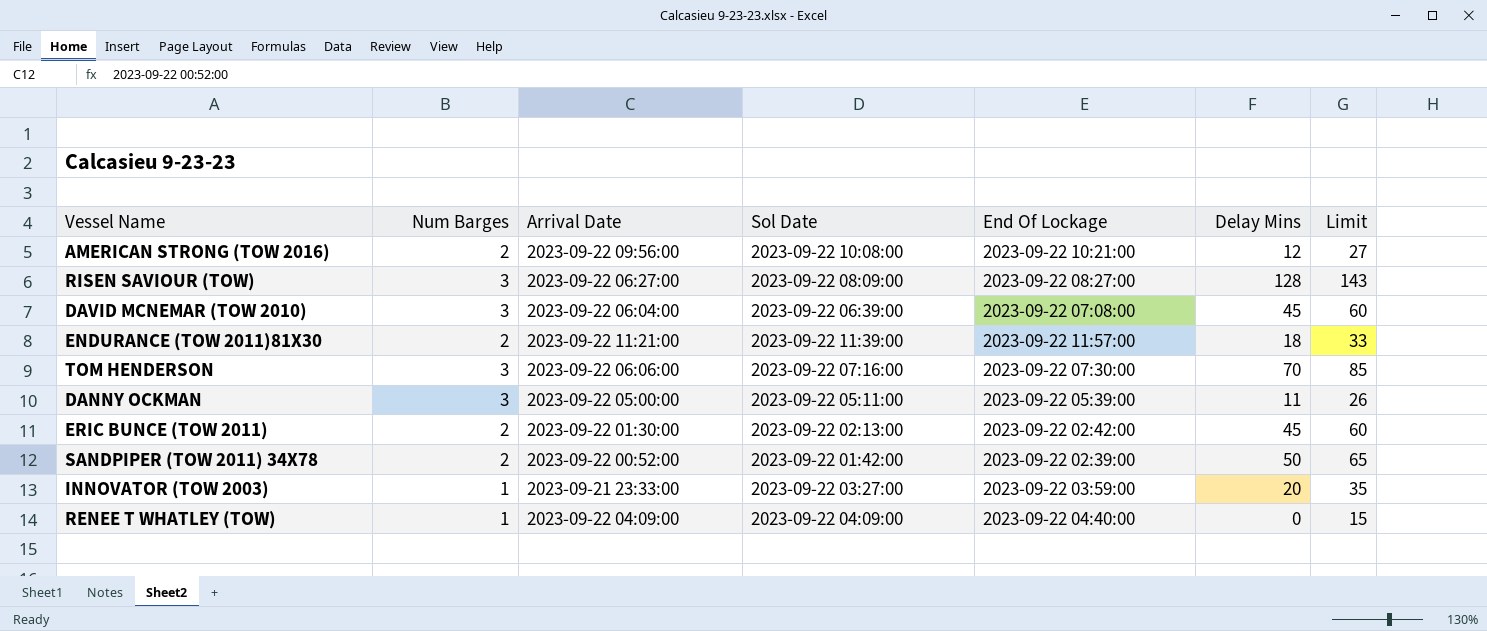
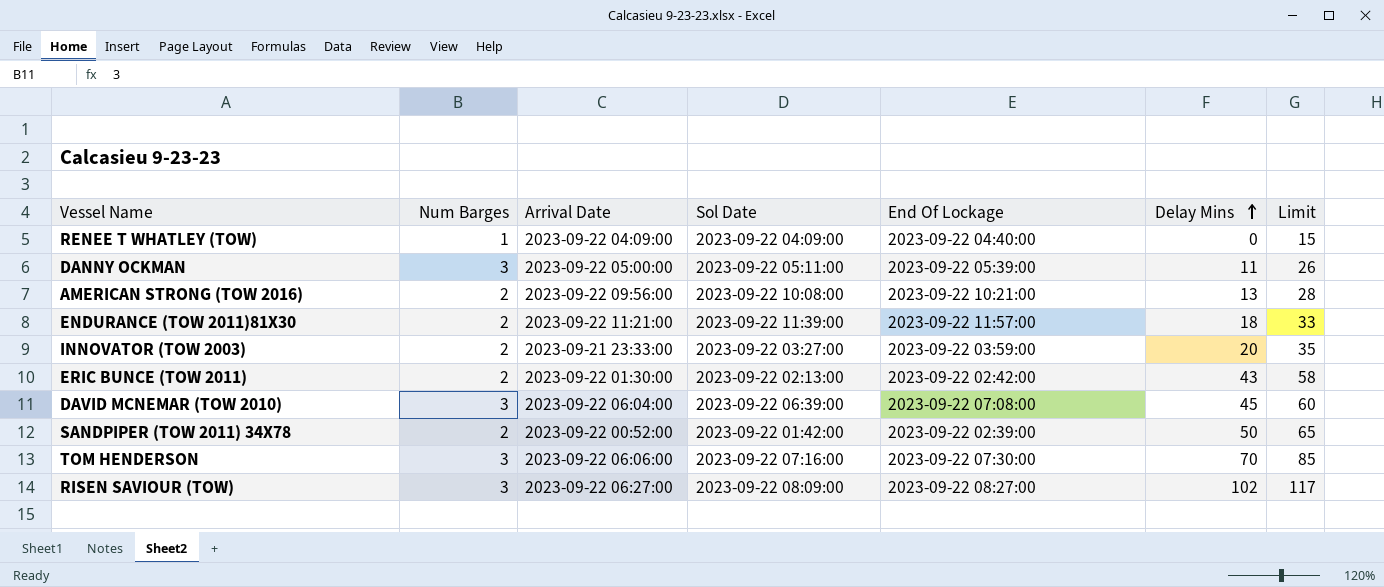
row order: none -> Delay Mins ascending
AMERICAN STRONG (TOW 2016) | Delay Mins: 12 -> 13
AMERICAN STRONG (TOW 2016) | Limit: 27 -> 28
INNOVATOR (TOW 2003) | Num Barges: 1 -> 2
ERIC BUNCE (TOW 2011) | Delay Mins: 45 -> 43
ERIC BUNCE (TOW 2011) | Limit: 60 -> 58
RISEN SAVIOUR (TOW) | Delay Mins: 128 -> 102
RISEN SAVIOUR (TOW) | Limit: 143 -> 117

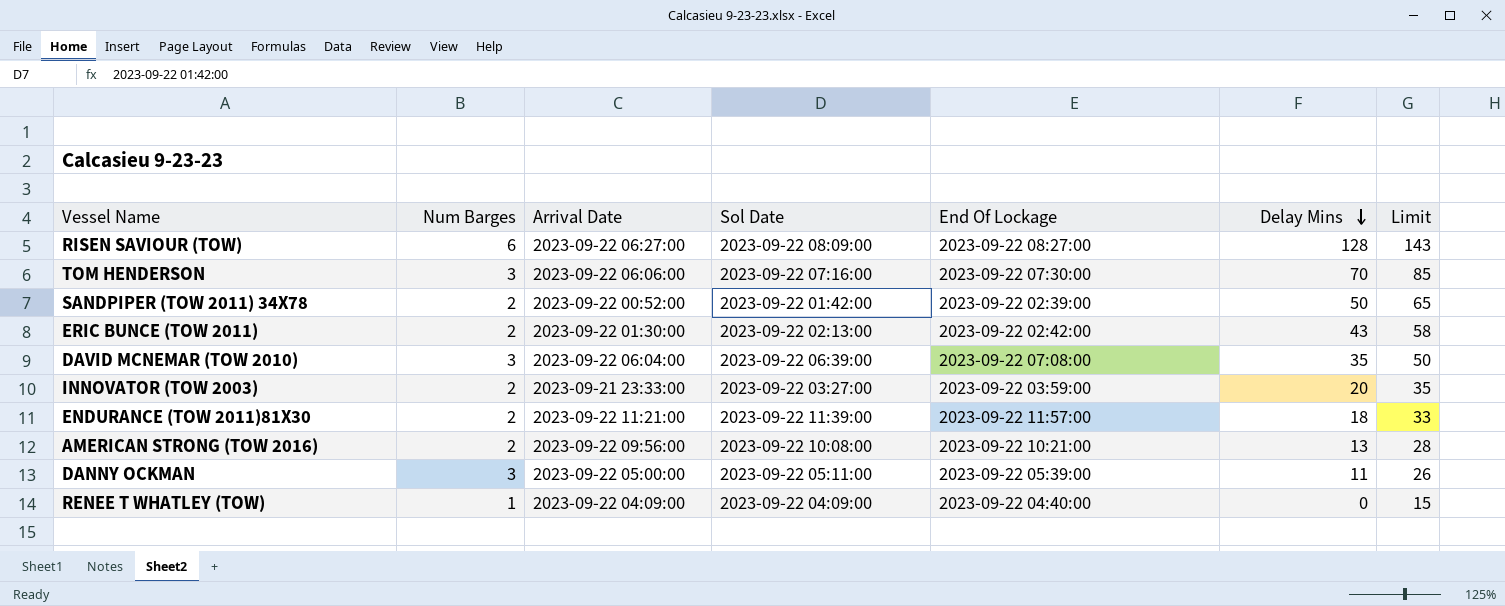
row order: Delay Mins ascending -> Delay Mins descending
RISEN SAVIOUR (TOW) | Num Barges: 3 -> 6
RISEN SAVIOUR (TOW) | Delay Mins: 102 -> 128
RISEN SAVIOUR (TOW) | Limit: 117 -> 143
DAVID MCNEMAR (TOW 2010) | Delay Mins: 45 -> 35
DAVID MCNEMAR (TOW 2010) | Limit: 60 -> 50

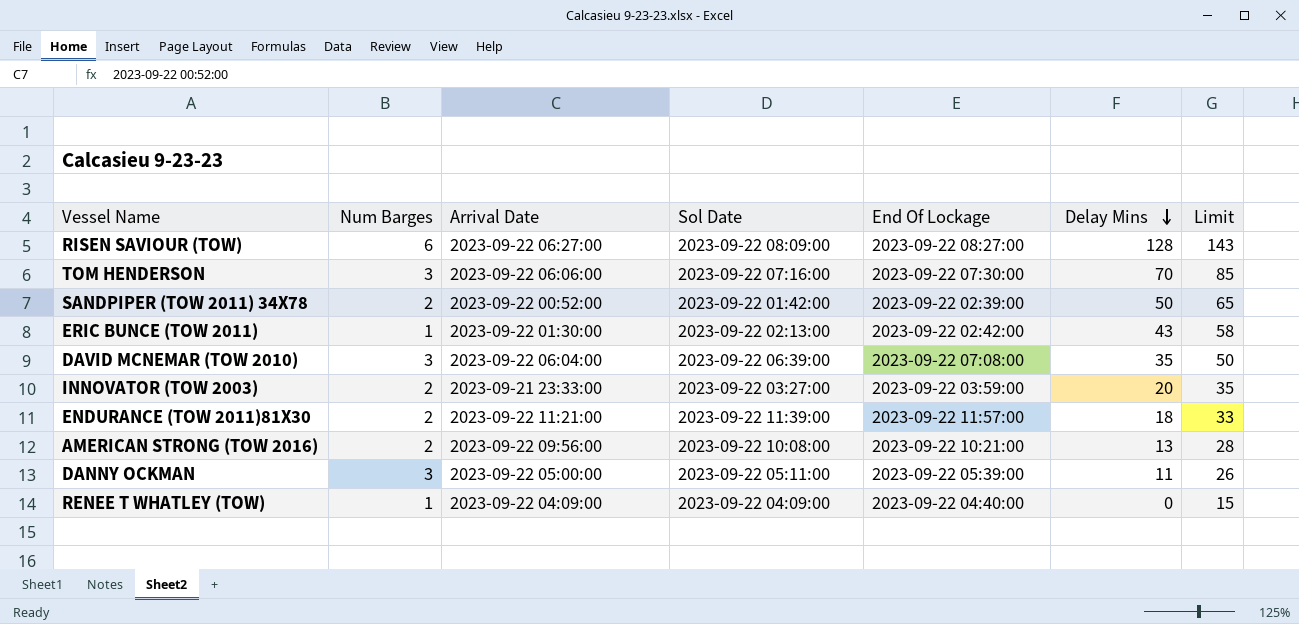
ERIC BUNCE (TOW 2011) | Num Barges: 2 -> 1

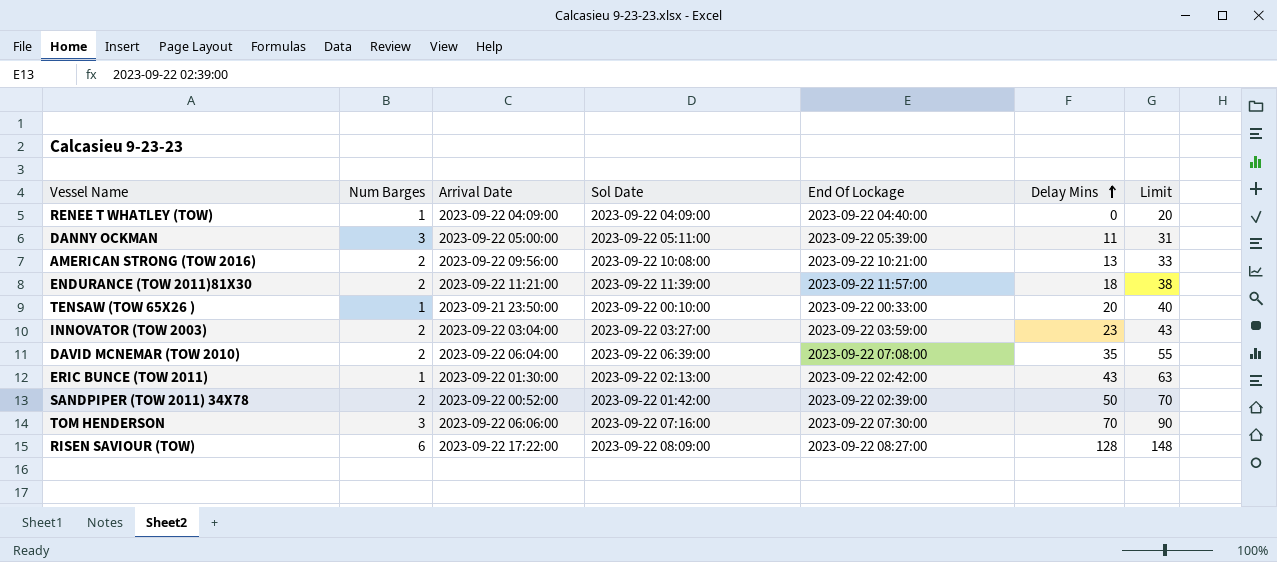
row order: Delay Mins descending -> Delay Mins ascending
column Limit | formula: [Delay Mins] + 15 -> [Delay Mins] + 20
row TENSAW (TOW 65X26 ): none -> 1 | 2023-09-21 23:50:00 | 2023-09-22 00:10:00 | 2023-09-22 00:33:00 | 20 | 40
INNOVATOR (TOW 2003) | Arrival Date: 2023-09-21 23:33:00 -> 2023-09-22 03:04:00
INNOVATOR (TOW 2003) | Delay Mins: 20 -> 23
DAVID MCNEMAR (TOW 2010) | Num Barges: 3 -> 2
RISEN SAVIOUR (TOW) | Arrival Date: 2023-09-22 06:27:00 -> 2023-09-22 17:22:00

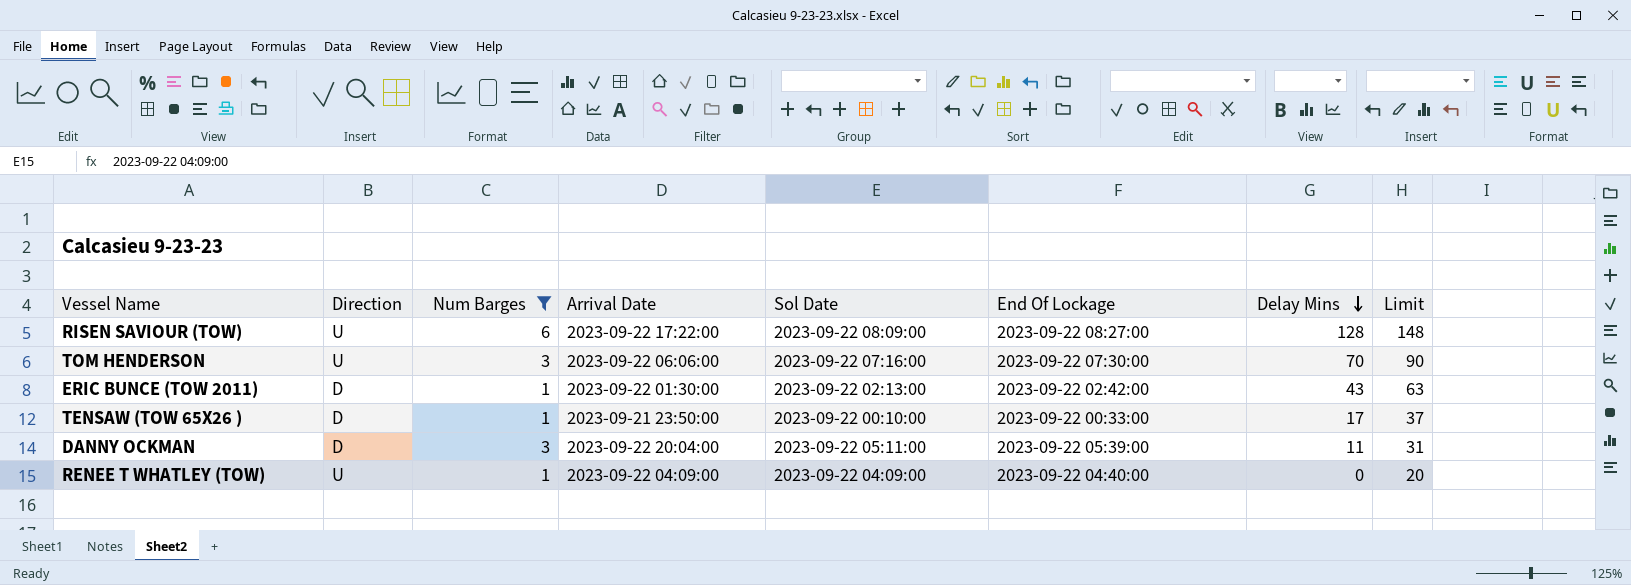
filter: none -> Num Barges != 2
row order: Delay Mins ascending -> Delay Mins descending
column Direction | position: none -> 2
TENSAW (TOW 65X26 ) | Delay Mins: 20 -> 17
TENSAW (TOW 65X26 ) | Limit: 40 -> 37
DANNY OCKMAN | Arrival Date: 2023-09-22 05:00:00 -> 2023-09-22 20:04:00

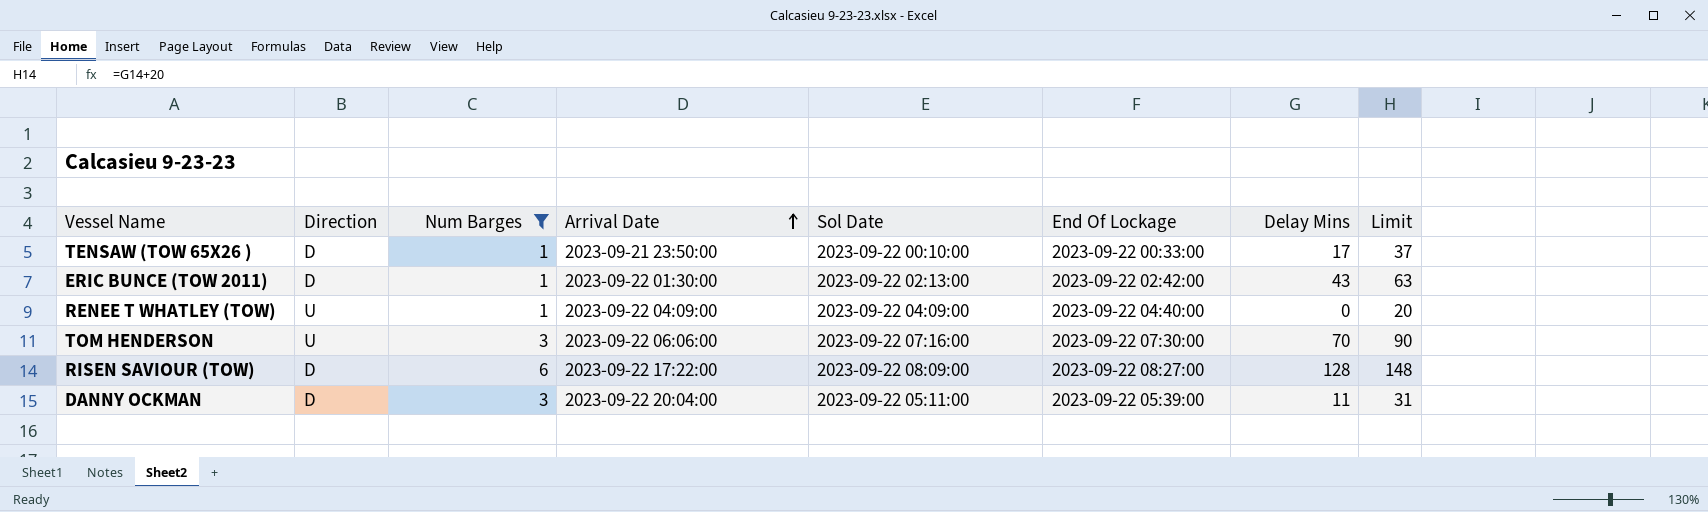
row order: Delay Mins descending -> Arrival Date ascending
RISEN SAVIOUR (TOW) | Direction: U -> D

